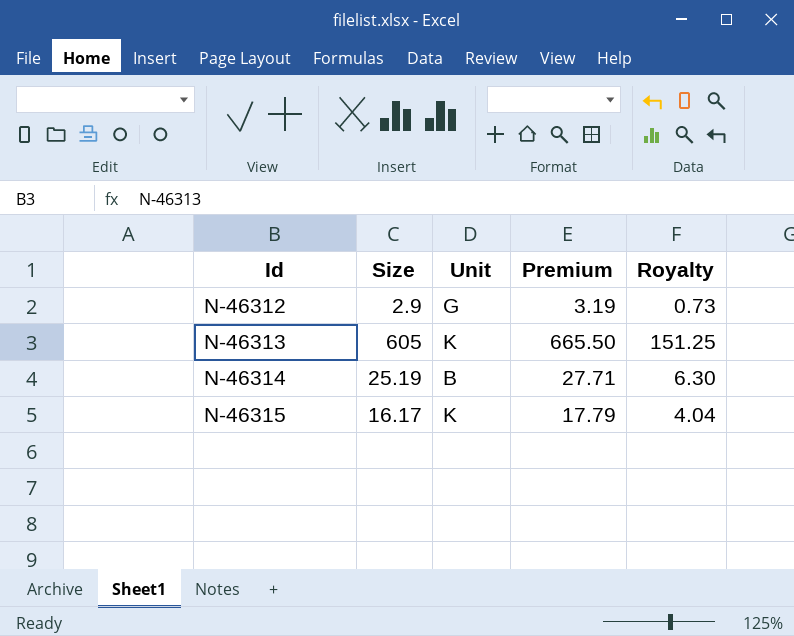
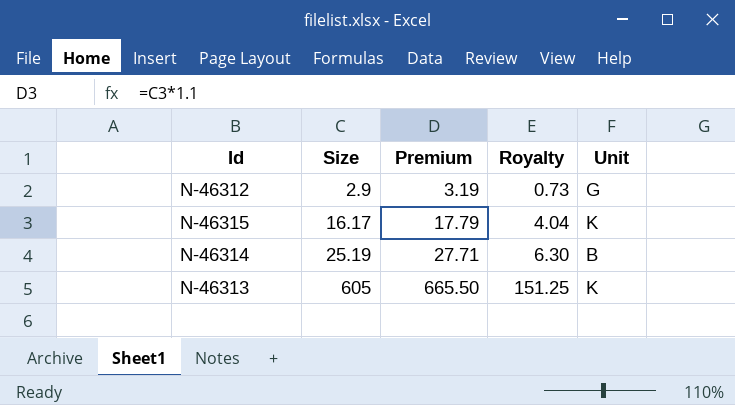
row order: Id ascending -> Size ascending
column Unit | position: 3 -> 5

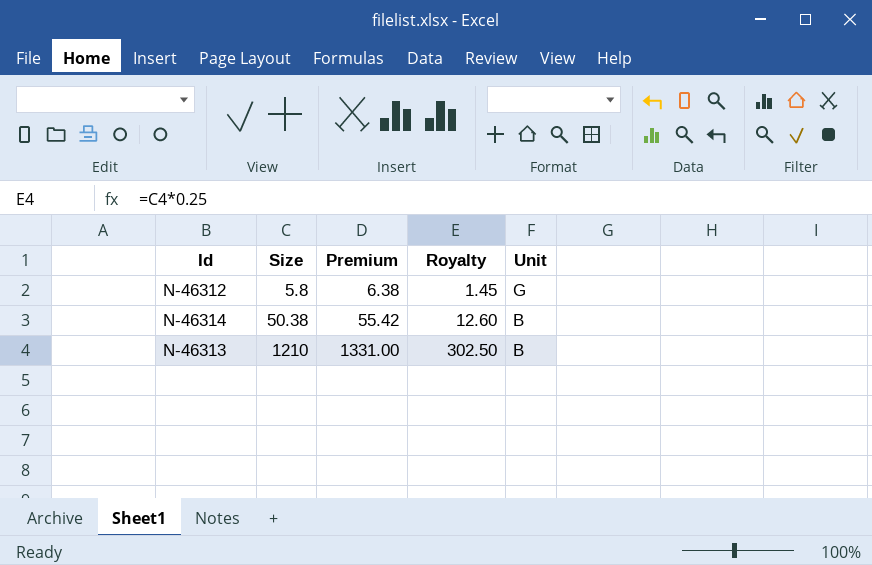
row N-46315: 16.17 | 17.79 | 4.04 | K -> none
N-46312 | Size: 2.9 -> 5.8
N-46312 | Premium: 3.19 -> 6.38
N-46312 | Royalty: 0.73 -> 1.45
N-46314 | Size: 25.19 -> 50.38
N-46314 | Premium: 27.71 -> 55.42
N-46314 | Royalty: 6.30 -> 12.60
N-46313 | Size: 605 -> 1210
N-46313 | Premium: 665.50 -> 1331.00
N-46313 | Royalty: 151.25 -> 302.50
N-46313 | Unit: K -> B

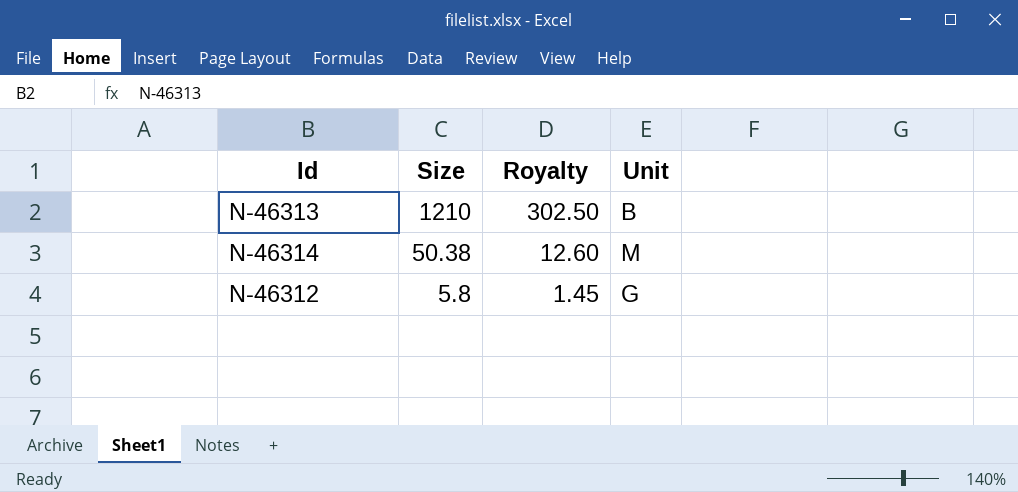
row order: Size ascending -> Size descending
column Premium | formula: [Size] * 1.1 -> none
N-46314 | Unit: B -> M

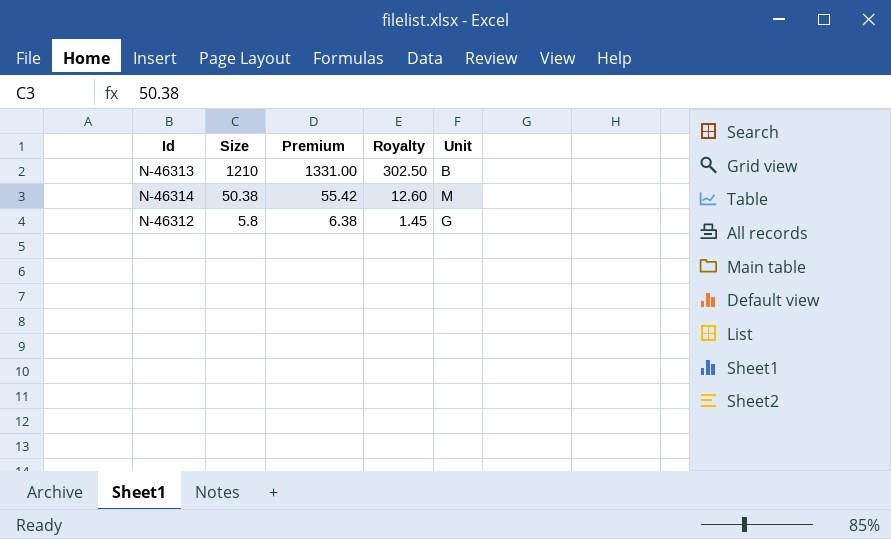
column Premium | formula: none -> [Size] * 1.1

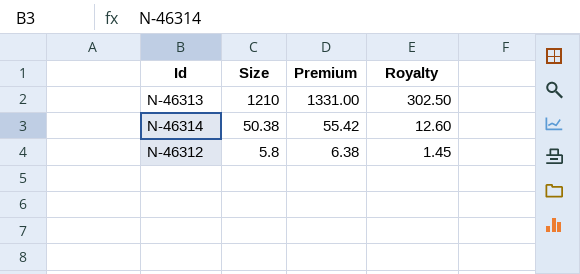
column Unit | position: 5 -> none

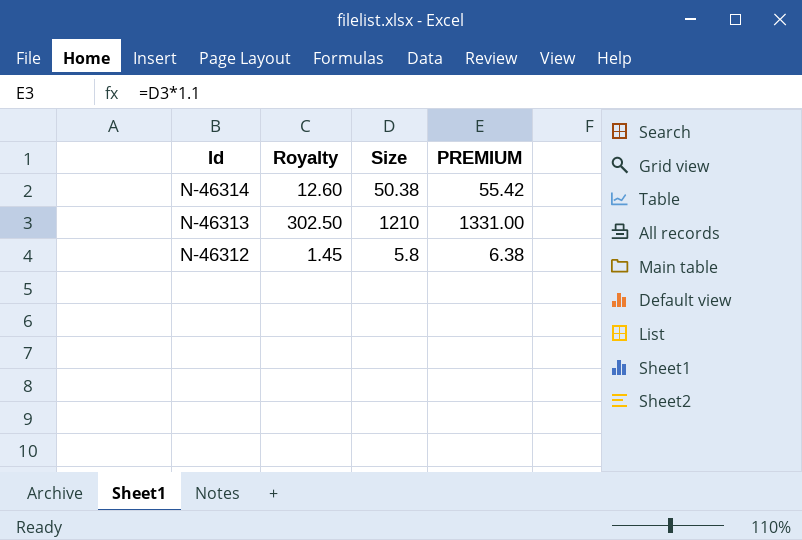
row order: Size descending -> Id descending
column Royalty | position: 4 -> 2
column name: Premium -> PREMIUM

